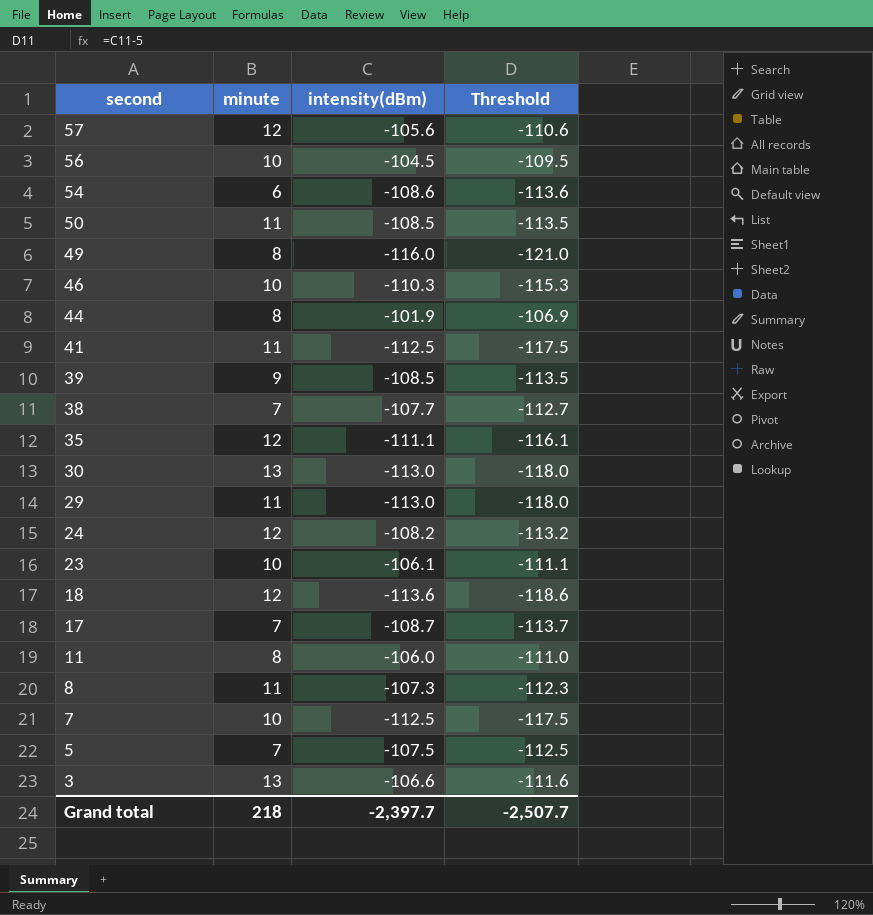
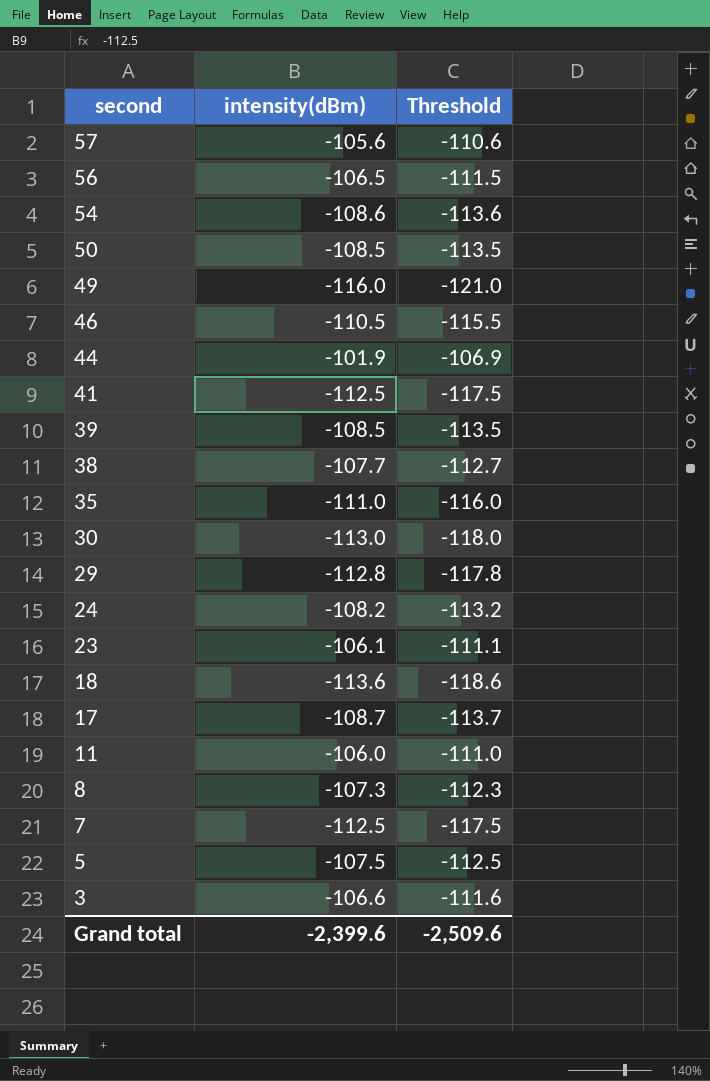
column minute | position: 2 -> none
56 | intensity(dBm): -104.5 -> -106.5
56 | Threshold: -109.5 -> -111.5
46 | intensity(dBm): -110.3 -> -110.5
46 | Threshold: -115.3 -> -115.5
35 | intensity(dBm): -111.1 -> -111.0
35 | Threshold: -116.1 -> -116.0
29 | intensity(dBm): -113.0 -> -112.8
29 | Threshold: -118.0 -> -117.8
Grand total | intensity(dBm): -2,397.7 -> -2,399.6
Grand total | Threshold: -2,507.7 -> -2,509.6

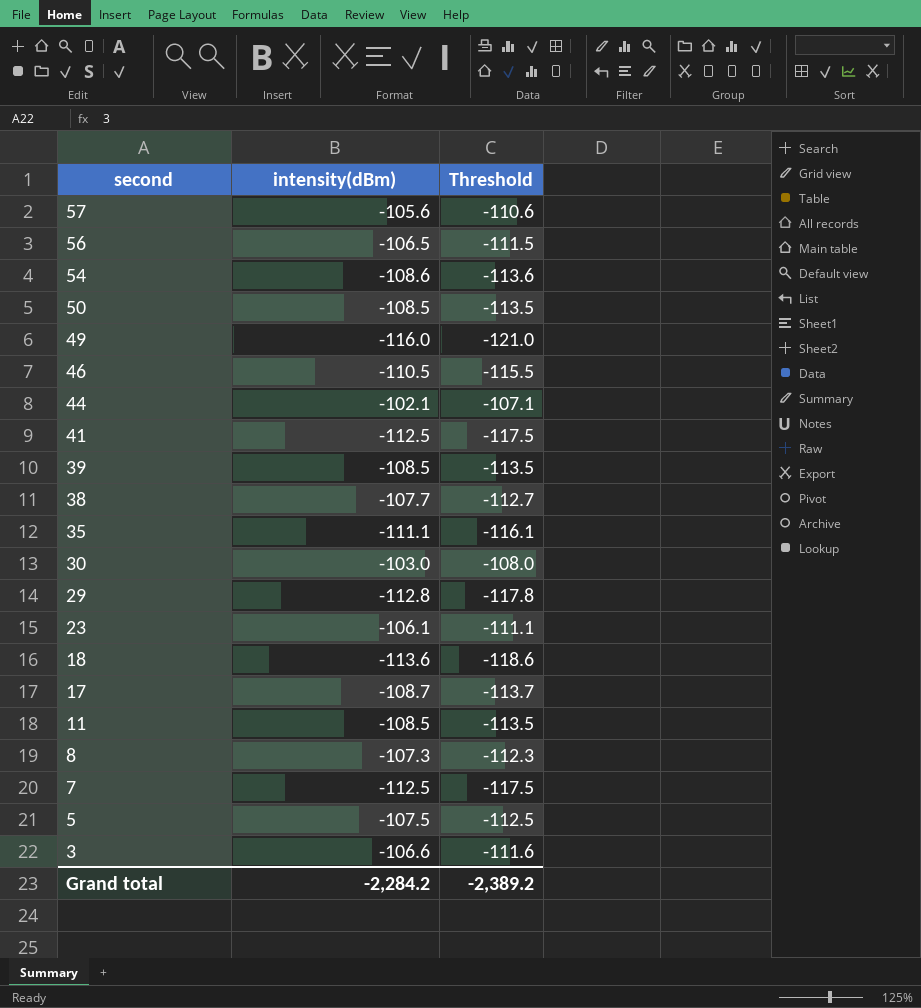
row 24: -108.2 | -113.2 -> none
44 | intensity(dBm): -101.9 -> -102.1
44 | Threshold: -106.9 -> -107.1
35 | intensity(dBm): -111.0 -> -111.1
35 | Threshold: -116.0 -> -116.1
30 | intensity(dBm): -113.0 -> -103.0
30 | Threshold: -118.0 -> -108.0
11 | intensity(dBm): -106.0 -> -108.5
11 | Threshold: -111.0 -> -113.5
Grand total | intensity(dBm): -2,399.6 -> -2,284.2
Grand total | Threshold: -2,509.6 -> -2,389.2

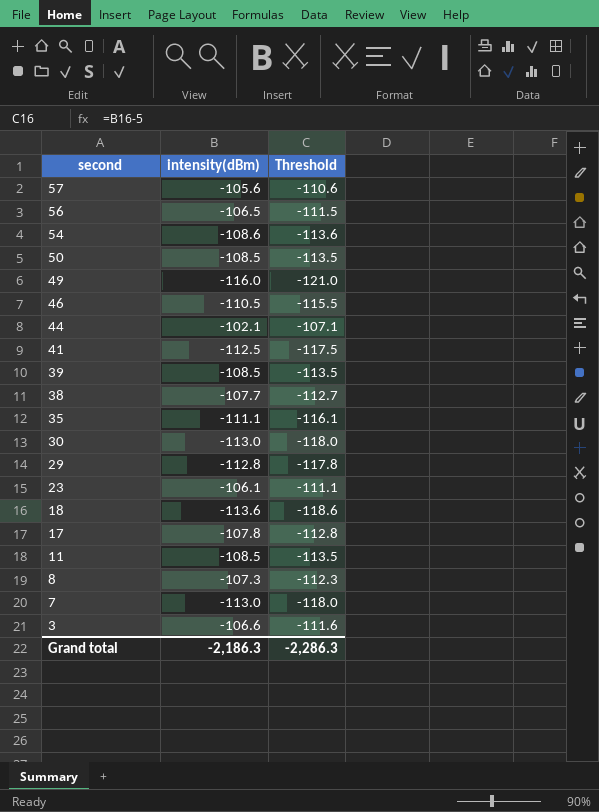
row 5: -107.5 | -112.5 -> none
30 | intensity(dBm): -103.0 -> -113.0
30 | Threshold: -108.0 -> -118.0
17 | intensity(dBm): -108.7 -> -107.8
17 | Threshold: -113.7 -> -112.8
7 | intensity(dBm): -112.5 -> -113.0
7 | Threshold: -117.5 -> -118.0
Grand total | intensity(dBm): -2,284.2 -> -2,186.3
Grand total | Threshold: -2,389.2 -> -2,286.3

